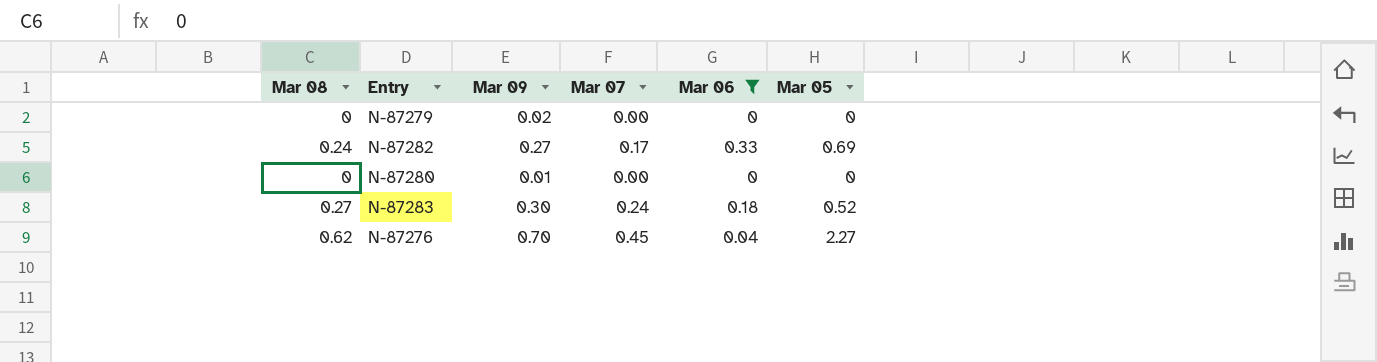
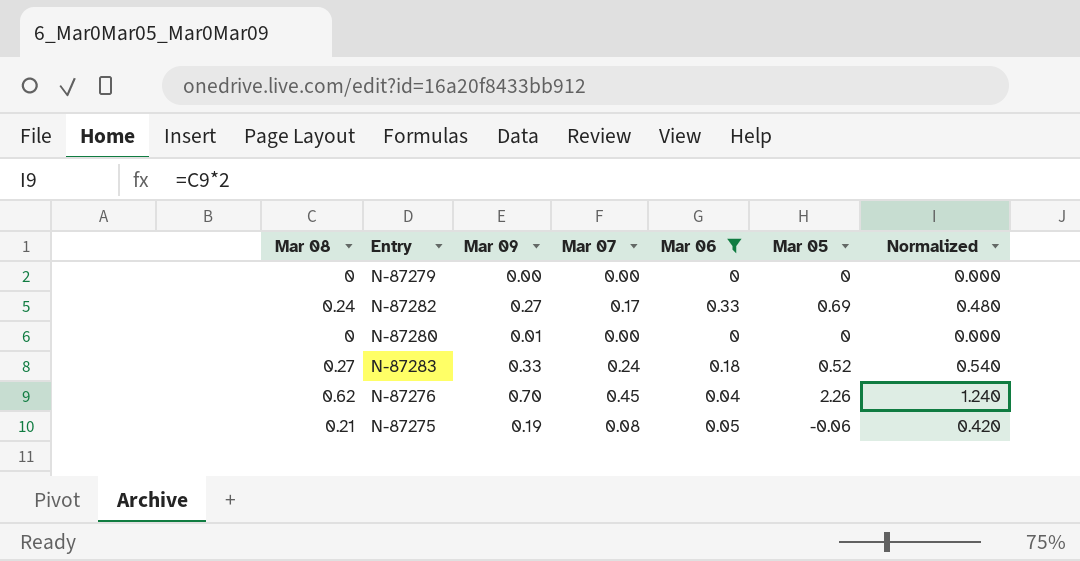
column Normalized | formula: none -> [Mar 08] * 2
N-87279 | Mar 09: 0.02 -> 0.00
N-87283 | Mar 09: 0.30 -> 0.33
N-87276 | Mar 05: 2.27 -> 2.26
row N-87275: none -> 0.21 | 0.19 | 0.08 | 0.05 | -0.06 | 0.420

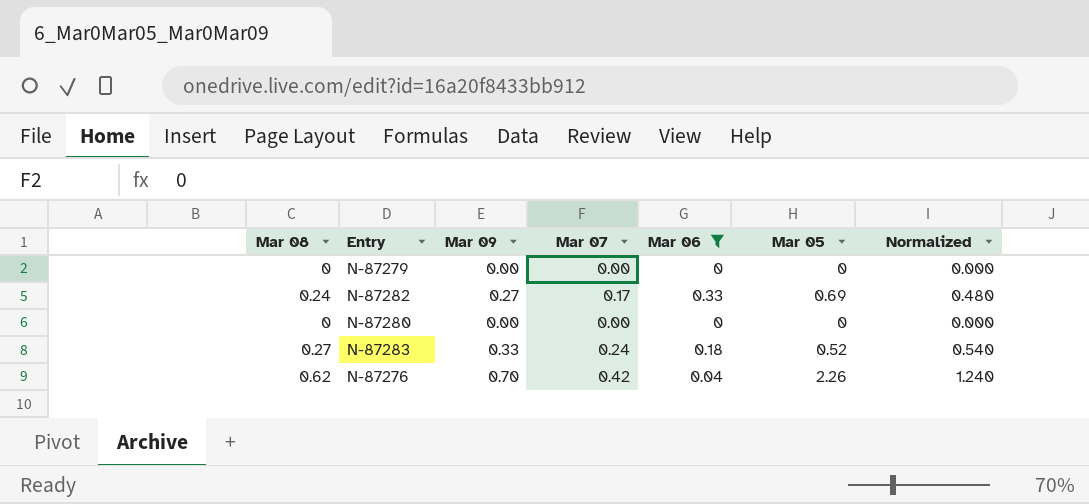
row N-87275: 0.21 | 0.19 | 0.08 | 0.05 | -0.06 | 0.420 -> none
N-87280 | Mar 09: 0.01 -> 0.00
N-87276 | Mar 07: 0.45 -> 0.42

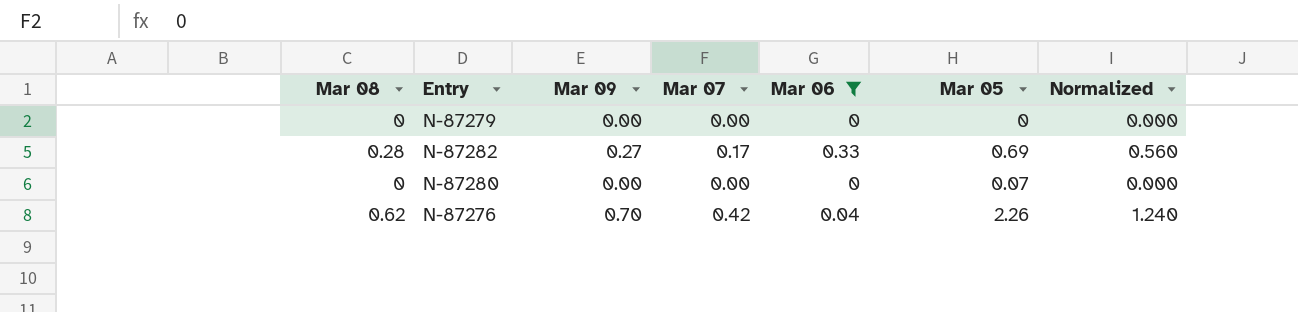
row N-87283: 0.27 | 0.33 | 0.24 | 0.18 | 0.52 | 0.540 -> none
N-87282 | Mar 08: 0.24 -> 0.28
N-87282 | Normalized: 0.480 -> 0.560
N-87280 | Mar 05: 0 -> 0.07

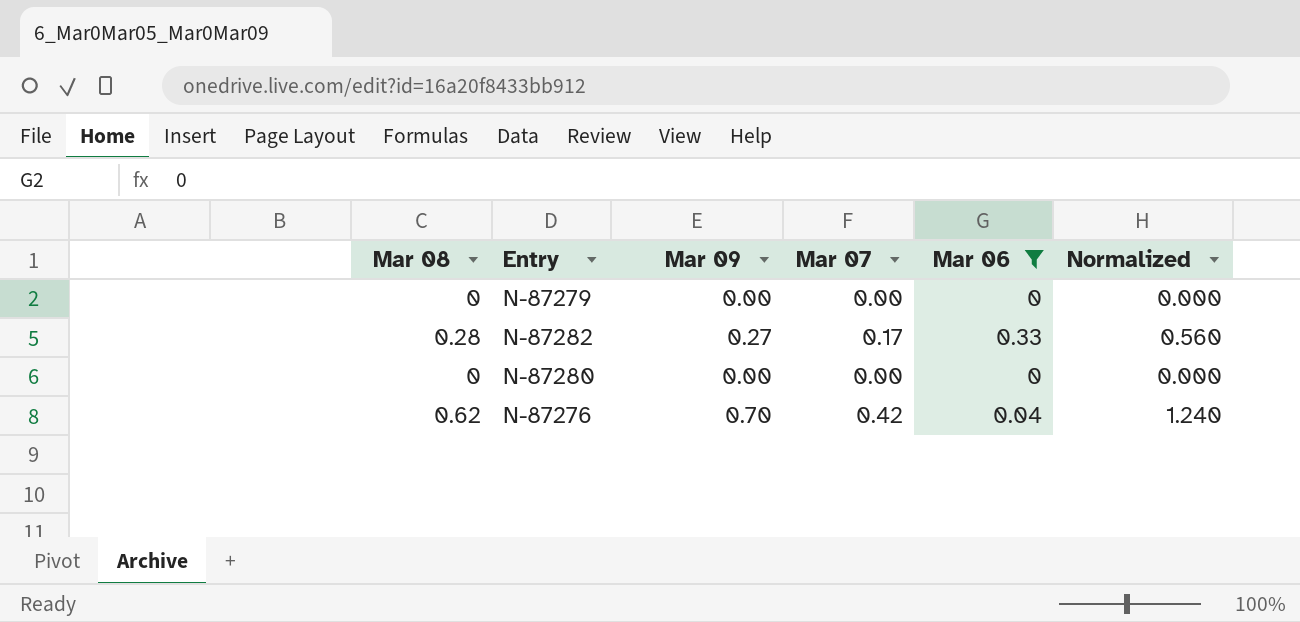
column Mar 05 | position: 6 -> none

